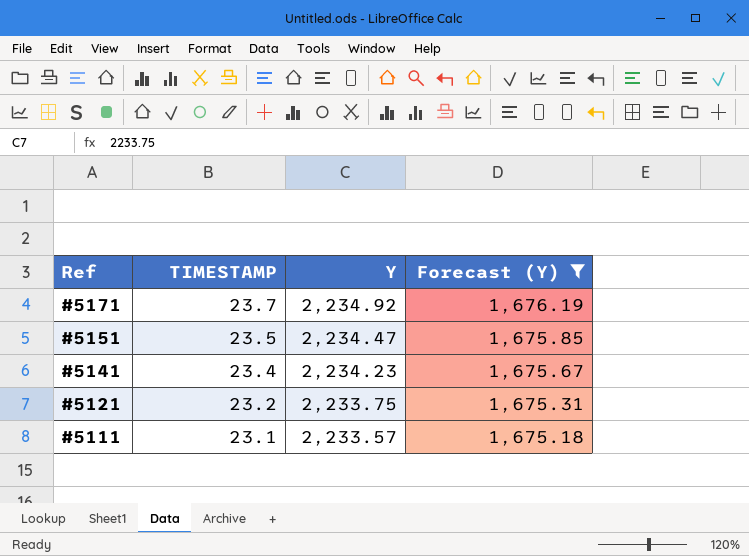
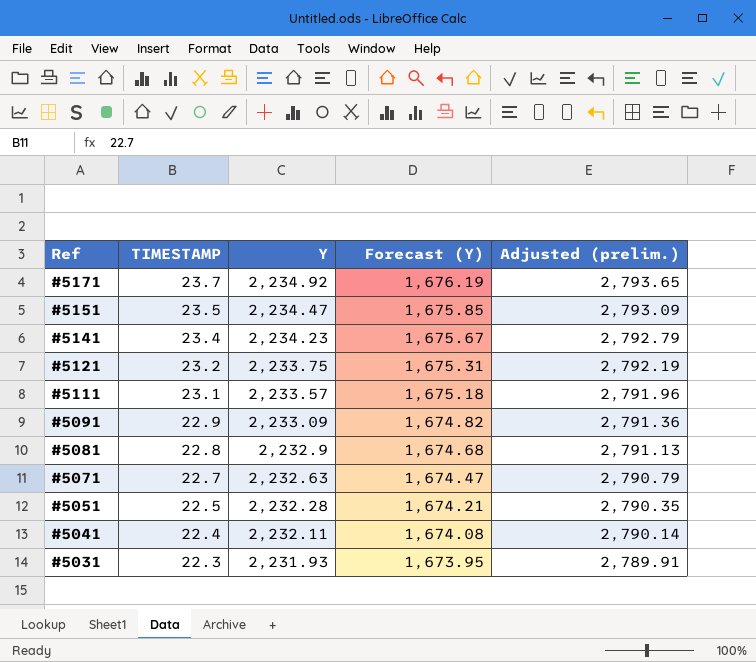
filter: Forecast (Y) >= 1,675.18 -> none
column Adjusted (prelim.) | formula: none -> [Y] * 1.25

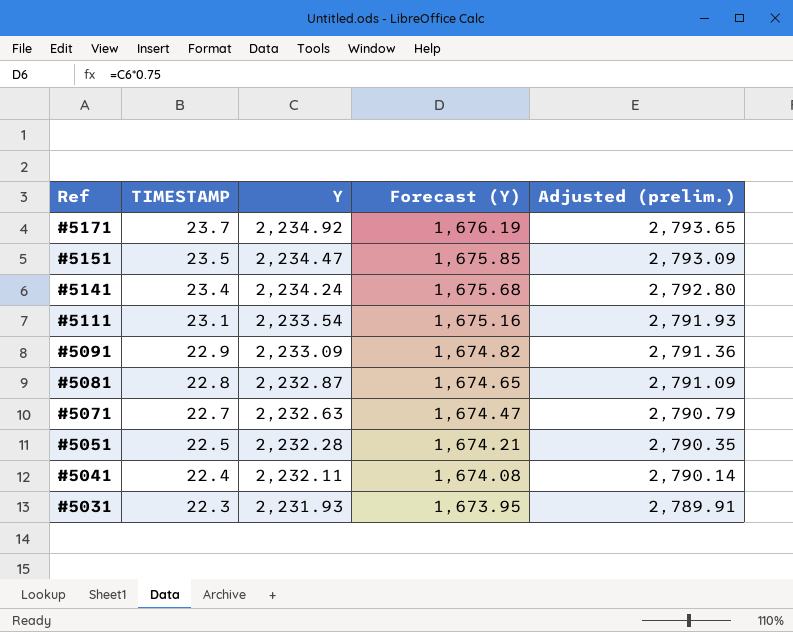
row #5121: 23.2 | 2,233.75 | 1,675.31 | 2,792.19 -> none
#5141 | Y: 2,234.23 -> 2,234.24
#5141 | Forecast (Y): 1,675.67 -> 1,675.68
#5141 | Adjusted (prelim.): 2,792.79 -> 2,792.80
#5111 | Y: 2,233.57 -> 2,233.54
#5111 | Forecast (Y): 1,675.18 -> 1,675.16
#5111 | Adjusted (prelim.): 2,791.96 -> 2,791.93
#5081 | Y: 2,232.9 -> 2,232.87
#5081 | Forecast (Y): 1,674.68 -> 1,674.65
#5081 | Adjusted (prelim.): 2,791.13 -> 2,791.09

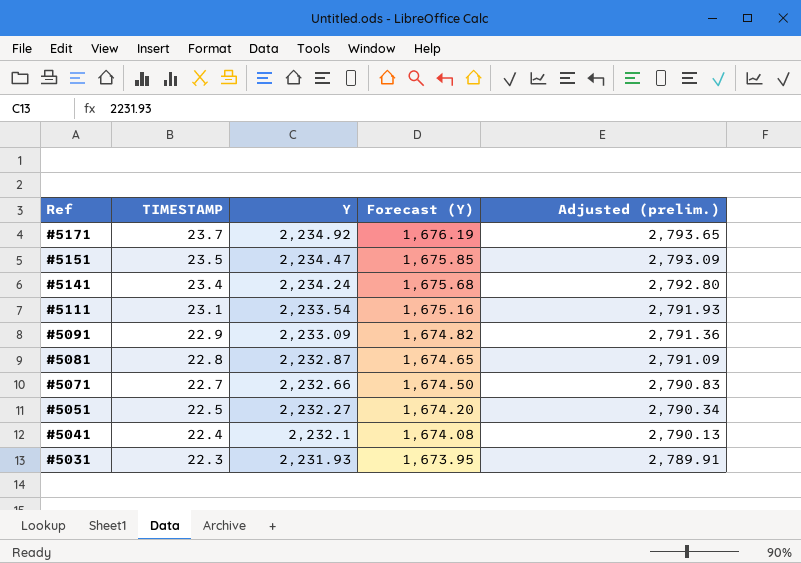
#5071 | Y: 2,232.63 -> 2,232.66
#5071 | Forecast (Y): 1,674.47 -> 1,674.50
#5071 | Adjusted (prelim.): 2,790.79 -> 2,790.83
#5051 | Y: 2,232.28 -> 2,232.27
#5051 | Forecast (Y): 1,674.21 -> 1,674.20
#5051 | Adjusted (prelim.): 2,790.35 -> 2,790.34
#5041 | Y: 2,232.11 -> 2,232.1
#5041 | Adjusted (prelim.): 2,790.14 -> 2,790.13

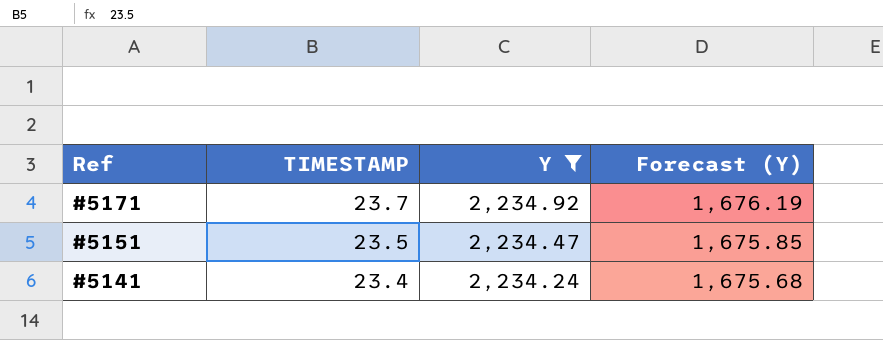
filter: none -> Y >= 2,234.24
column Adjusted (prelim.) | formula: [Y] * 1.25 -> none

